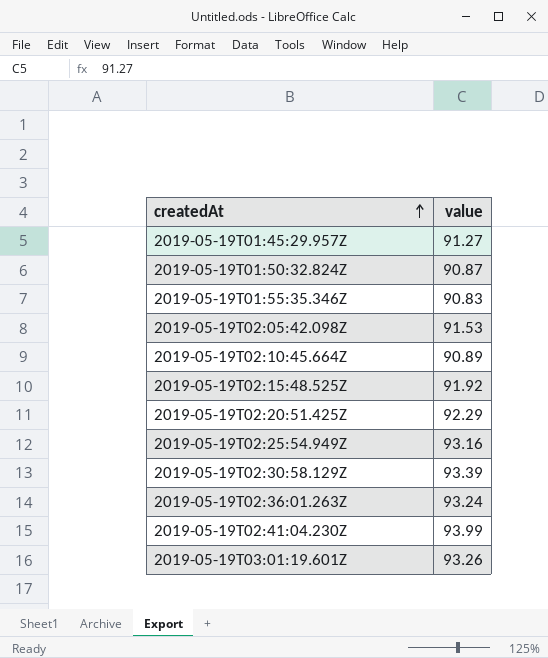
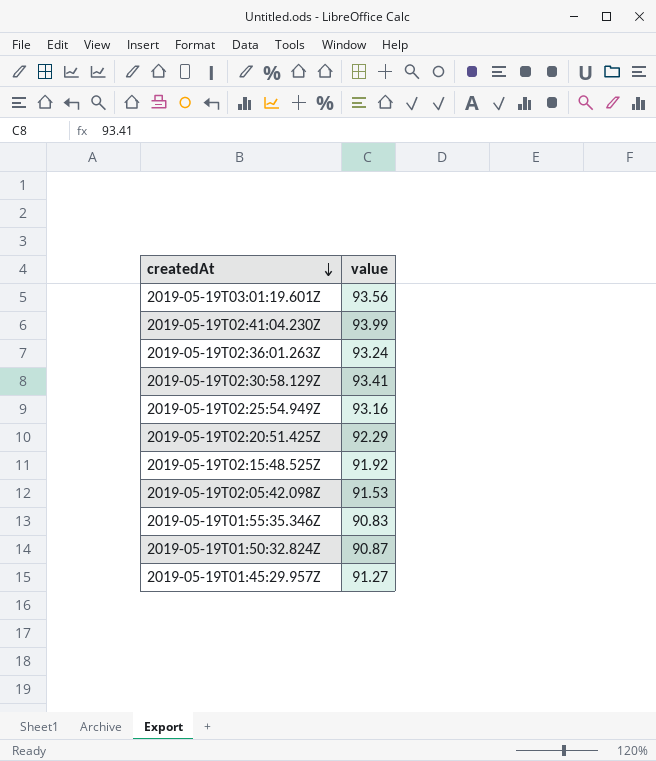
row order: createdAt ascending -> createdAt descending
row 2019-05-19T02:10:45.664Z: 90.89 -> none
2019-05-19T03:01:19.601Z | value: 93.26 -> 93.56
2019-05-19T02:30:58.129Z | value: 93.39 -> 93.41

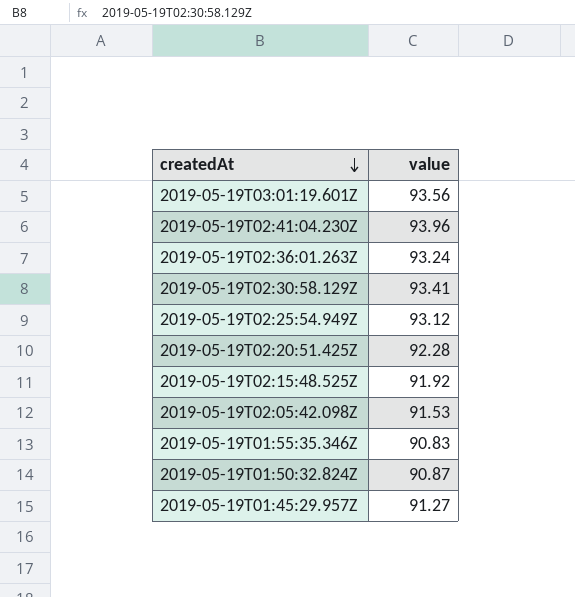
2019-05-19T02:41:04.230Z | value: 93.99 -> 93.96
2019-05-19T02:25:54.949Z | value: 93.16 -> 93.12
2019-05-19T02:20:51.425Z | value: 92.29 -> 92.28

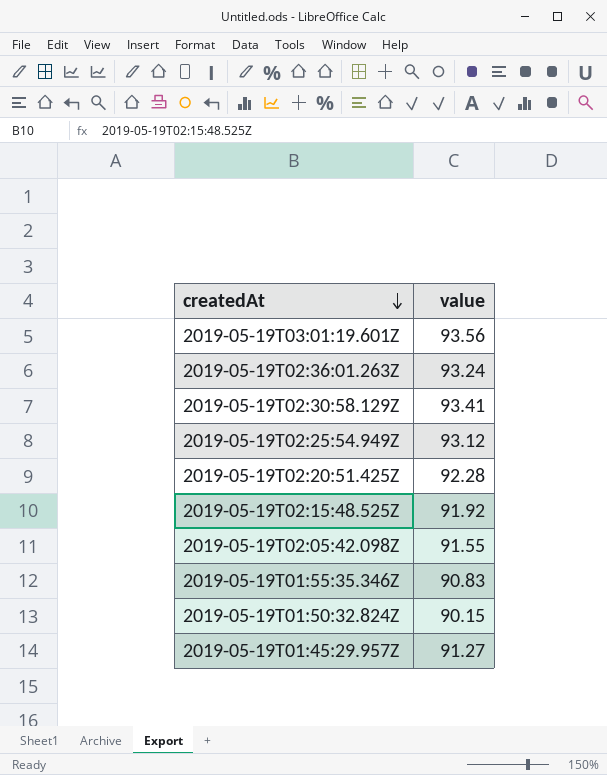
row 2019-05-19T02:41:04.230Z: 93.96 -> none
2019-05-19T02:05:42.098Z | value: 91.53 -> 91.55
2019-05-19T01:50:32.824Z | value: 90.87 -> 90.15

